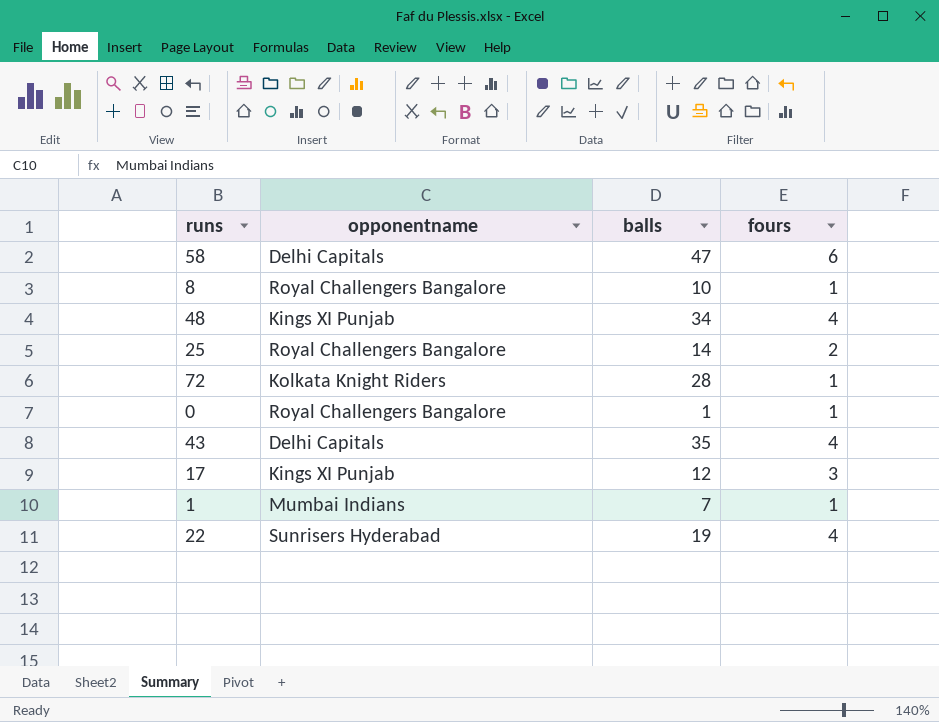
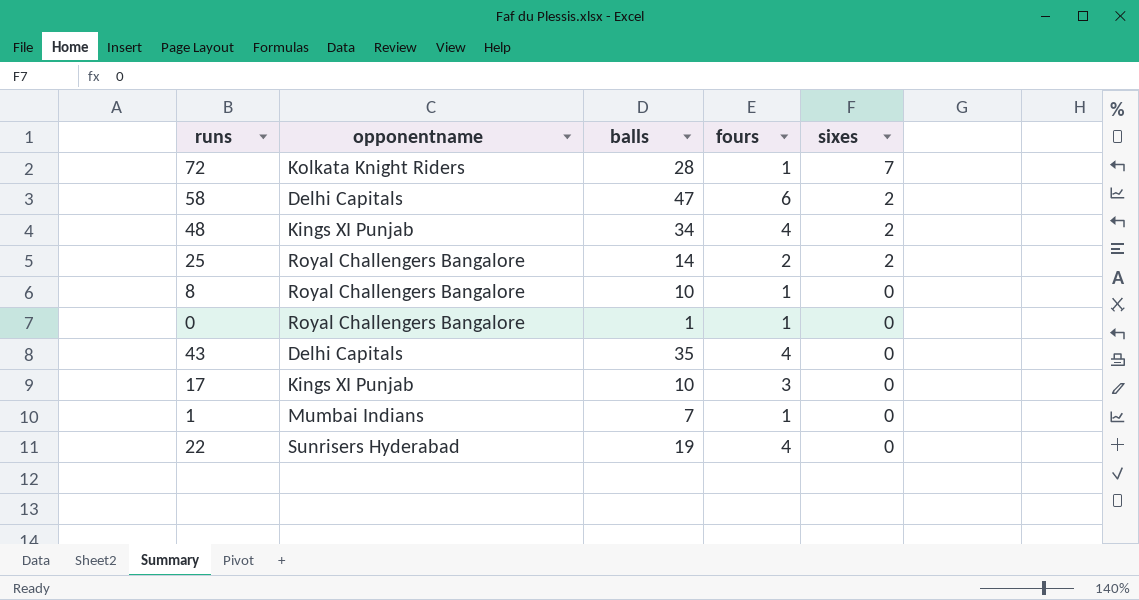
row order: none -> sixes descending
column sixes | position: none -> 5
17 | balls: 12 -> 10

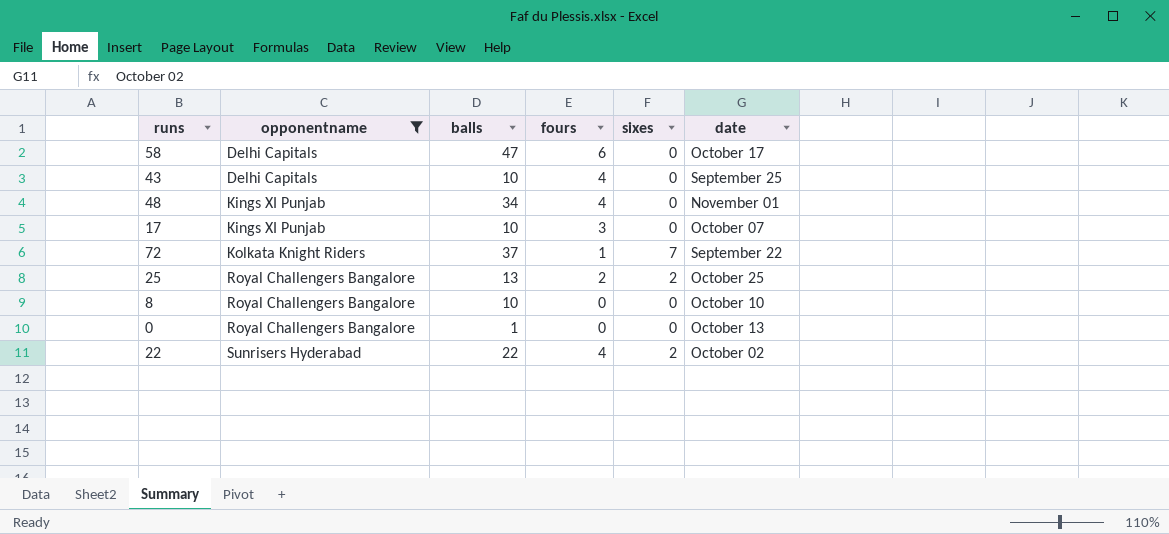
filter: none -> opponentname != Mumbai Indians
row order: sixes descending -> opponentname ascending
column date | position: none -> 6
58 | sixes: 2 -> 0
43 | balls: 35 -> 10
48 | sixes: 2 -> 0
72 | balls: 28 -> 37
25 | balls: 14 -> 13
8 | fours: 1 -> 0
0 | fours: 1 -> 0
22 | balls: 19 -> 22
22 | sixes: 0 -> 2

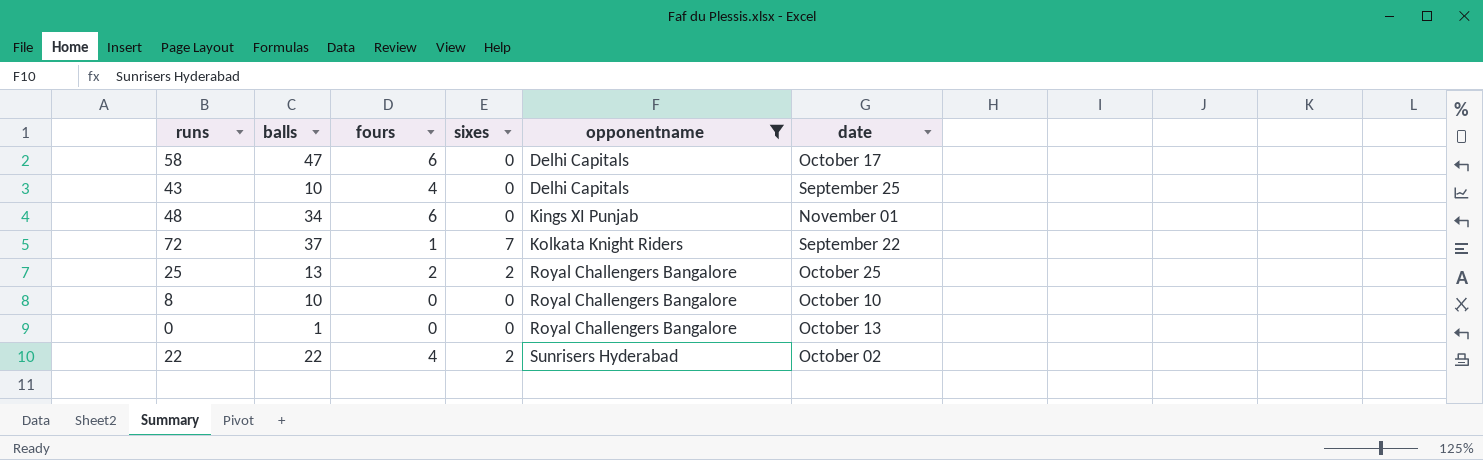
column opponentname | position: 2 -> 5
row 17: Kings XI Punjab | 10 | 3 | 0 | October 07 -> none
48 | fours: 4 -> 6

